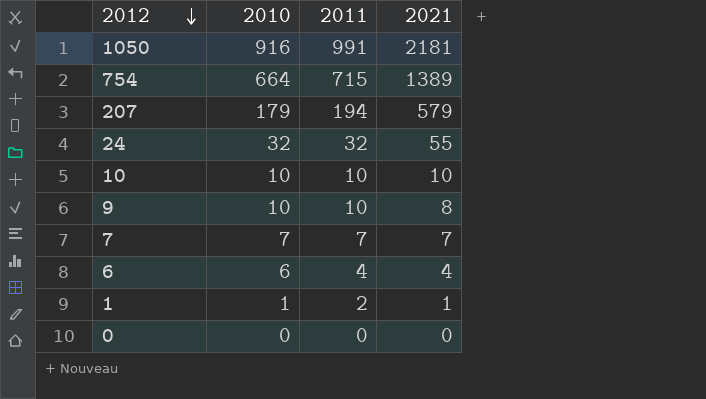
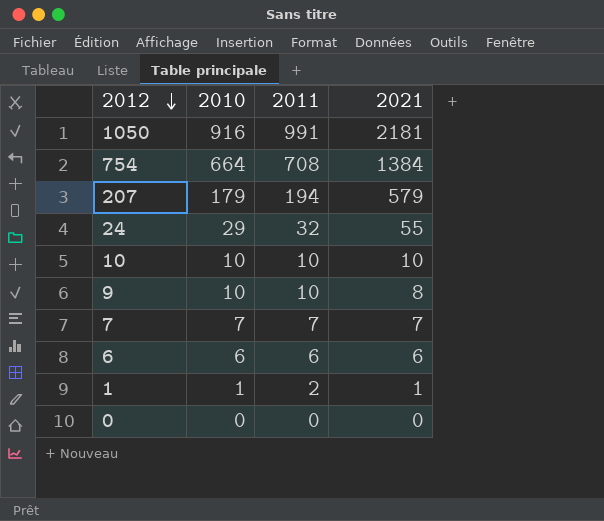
754 | 2011: 715 -> 708
754 | 2021: 1389 -> 1384
24 | 2010: 32 -> 29
6 | 2011: 4 -> 6
6 | 2021: 4 -> 6

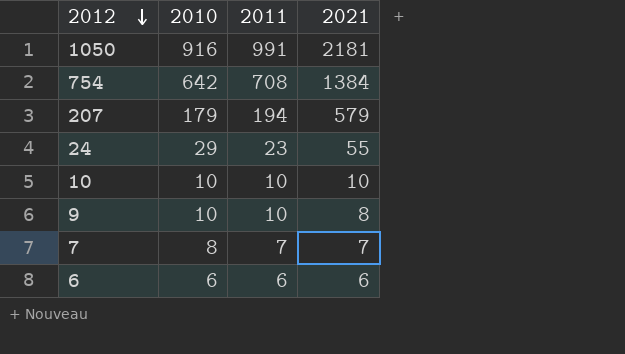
row 1: 1 | 2 | 1 -> none
row 0: 0 | 0 | 0 -> none
754 | 2010: 664 -> 642
24 | 2011: 32 -> 23
7 | 2010: 7 -> 8

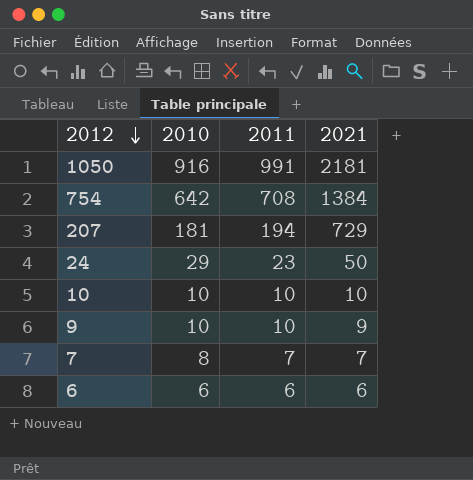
207 | 2010: 179 -> 181
207 | 2021: 579 -> 729
24 | 2021: 55 -> 50
9 | 2021: 8 -> 9

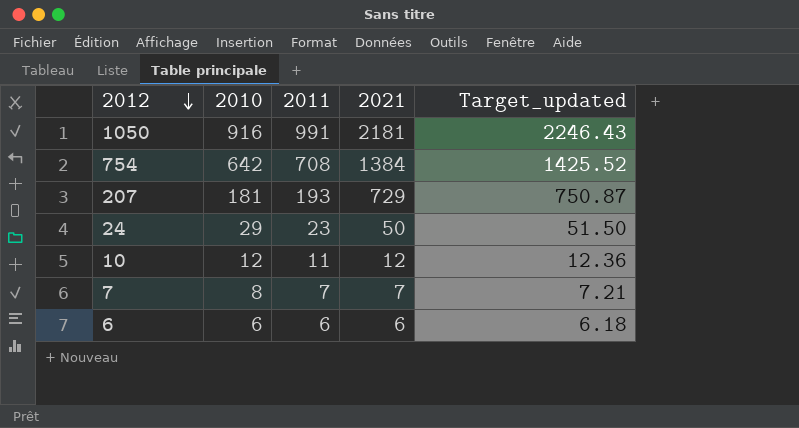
column Target_updated | formula: none -> [2021] * 1.03
row 9: 10 | 10 | 9 -> none
207 | 2011: 194 -> 193
10 | 2010: 10 -> 12
10 | 2011: 10 -> 11
10 | 2021: 10 -> 12

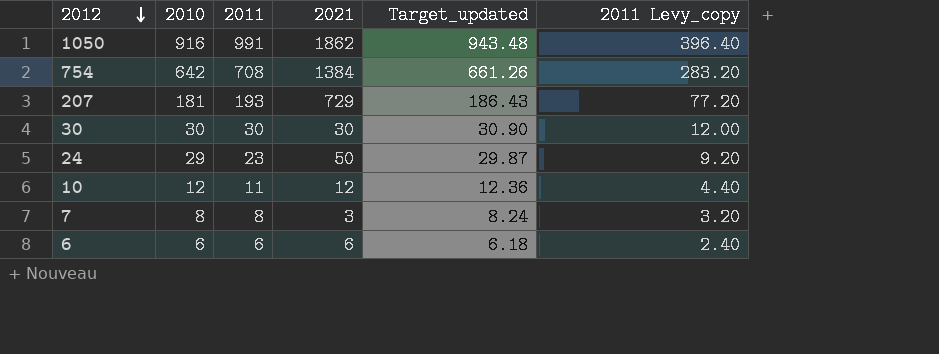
column Target_updated | formula: [2021] * 1.03 -> [2010] * 1.03
column 2011 Levy_copy | formula: none -> [2011] * 0.4
1050 | 2021: 2181 -> 1862
row 30: none -> 30 | 30 | 30 | 30.90 | 12.00
7 | 2011: 7 -> 8
7 | 2021: 7 -> 3

